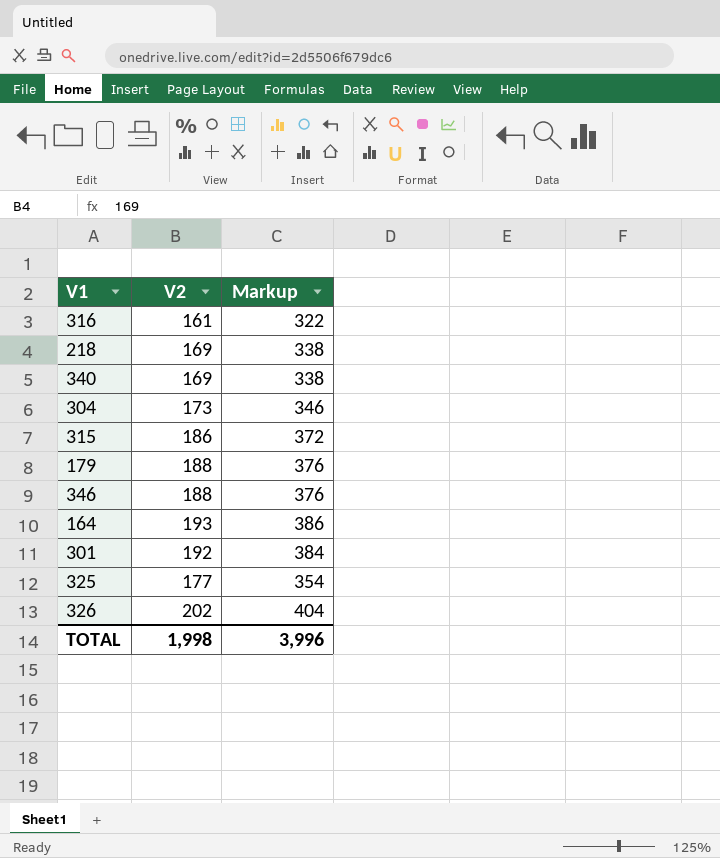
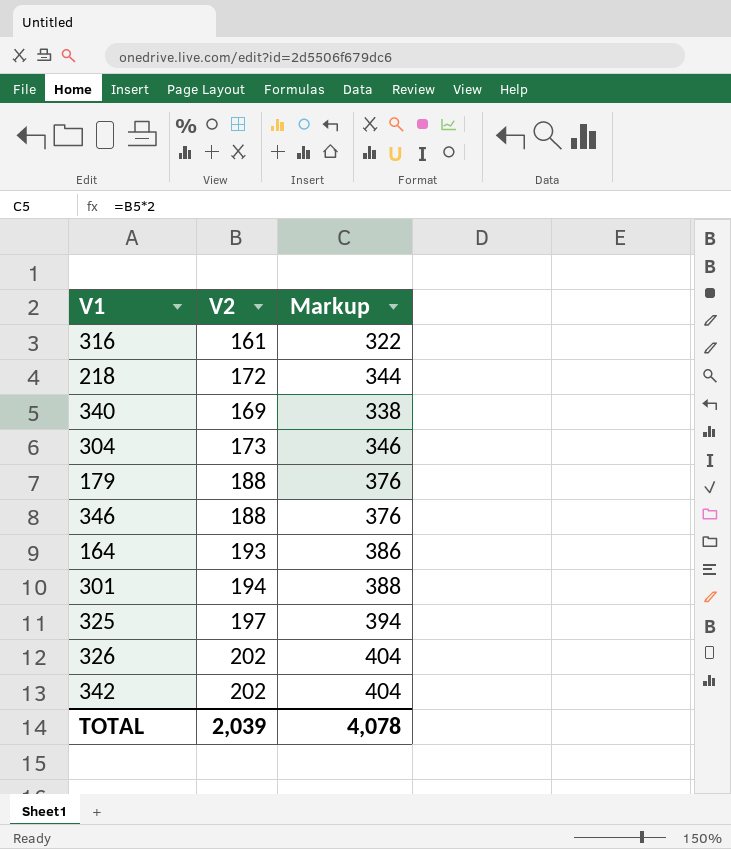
row 315: 186 | 372 -> none
218 | V2: 169 -> 172
218 | Markup: 338 -> 344
301 | V2: 192 -> 194
301 | Markup: 384 -> 388
325 | V2: 177 -> 197
325 | Markup: 354 -> 394
row 342: none -> 202 | 404
TOTAL | V2: 1,998 -> 2,039
TOTAL | Markup: 3,996 -> 4,078

